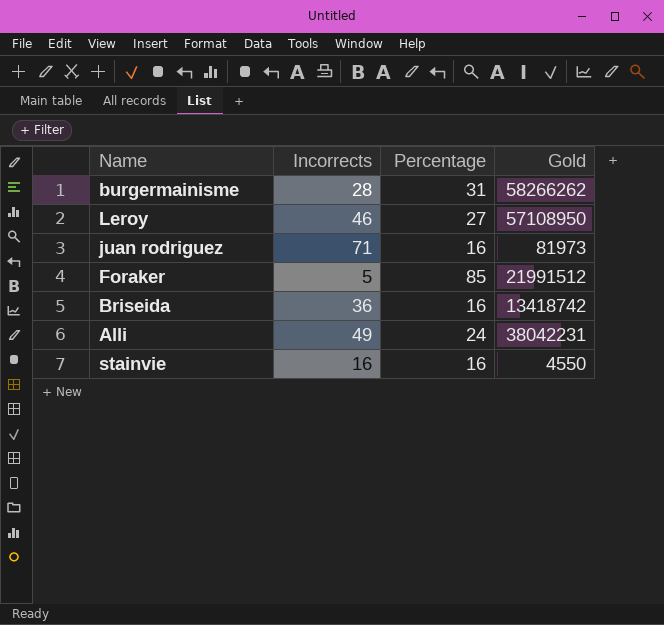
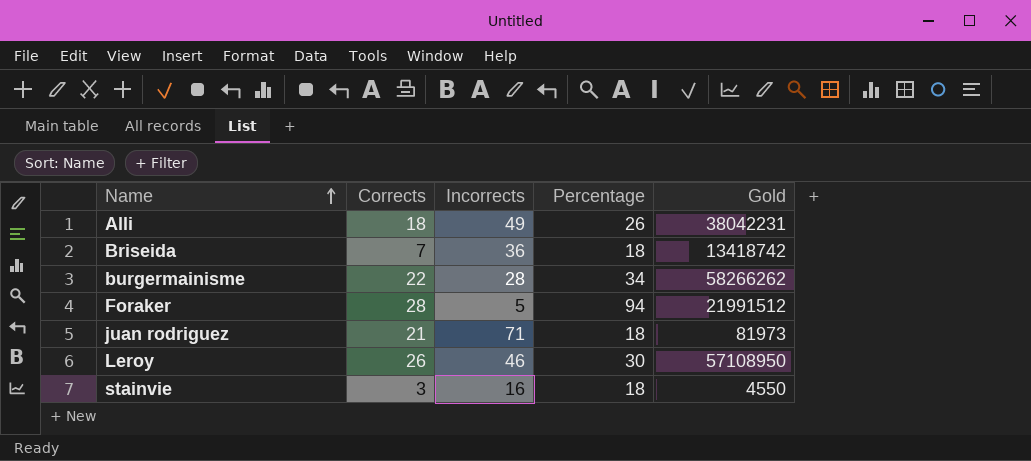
row order: none -> Name ascending
column Corrects | position: none -> 2
Alli | Percentage: 24 -> 26
Briseida | Percentage: 16 -> 18
burgermainisme | Percentage: 31 -> 34
Foraker | Percentage: 85 -> 94
juan rodriguez | Percentage: 16 -> 18
Leroy | Percentage: 27 -> 30
stainvie | Percentage: 16 -> 18

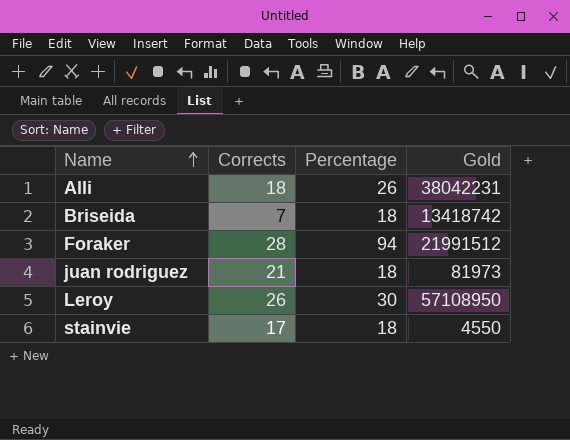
column Incorrects | position: 3 -> none
row burgermainisme: 22 | 28 | 34 | 58266262 -> none
stainvie | Corrects: 3 -> 17

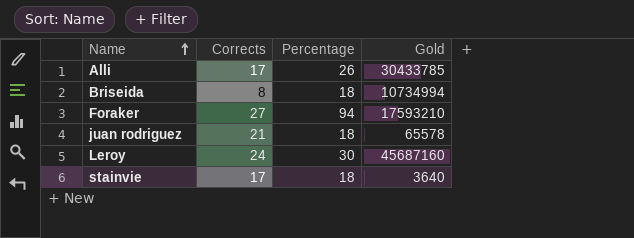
Alli | Corrects: 18 -> 17
Alli | Gold: 38042231 -> 30433785
Briseida | Corrects: 7 -> 8
Briseida | Gold: 13418742 -> 10734994
Foraker | Corrects: 28 -> 27
Foraker | Gold: 21991512 -> 17593210
juan rodriguez | Gold: 81973 -> 65578
Leroy | Corrects: 26 -> 24
Leroy | Gold: 57108950 -> 45687160
stainvie | Gold: 4550 -> 3640

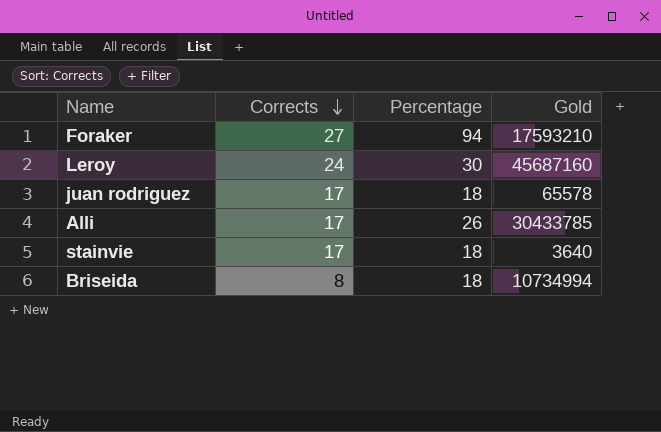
row order: Name ascending -> Corrects descending
juan rodriguez | Corrects: 21 -> 17

